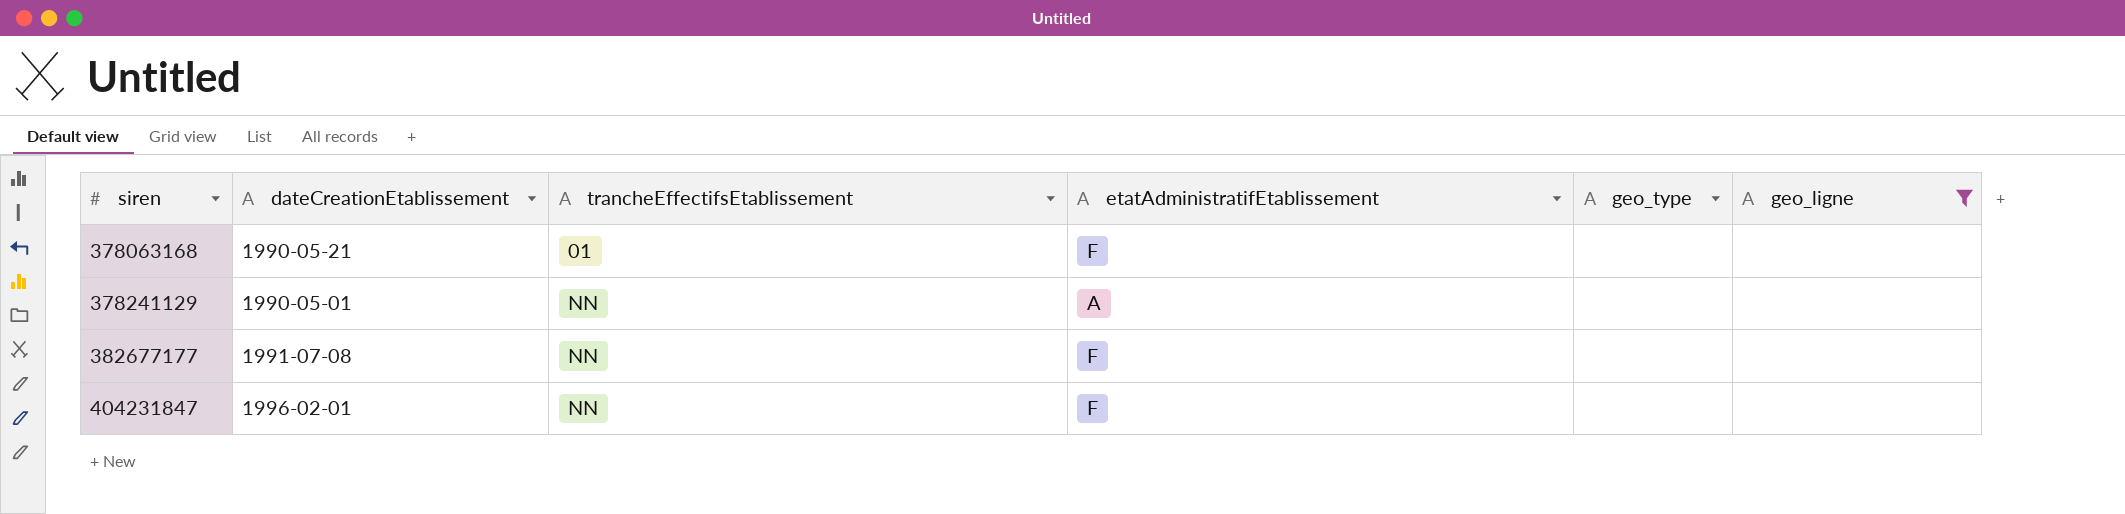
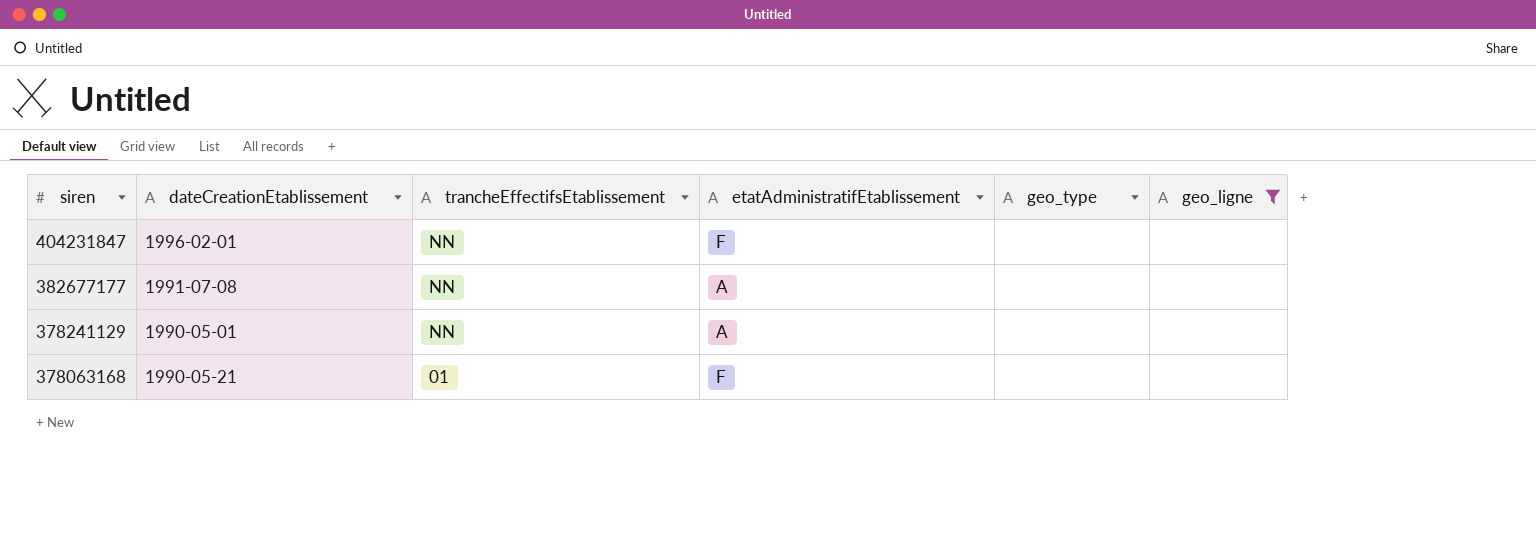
row order: siren ascending -> siren descending
382677177 | etatAdministratifEtablissement: F -> A

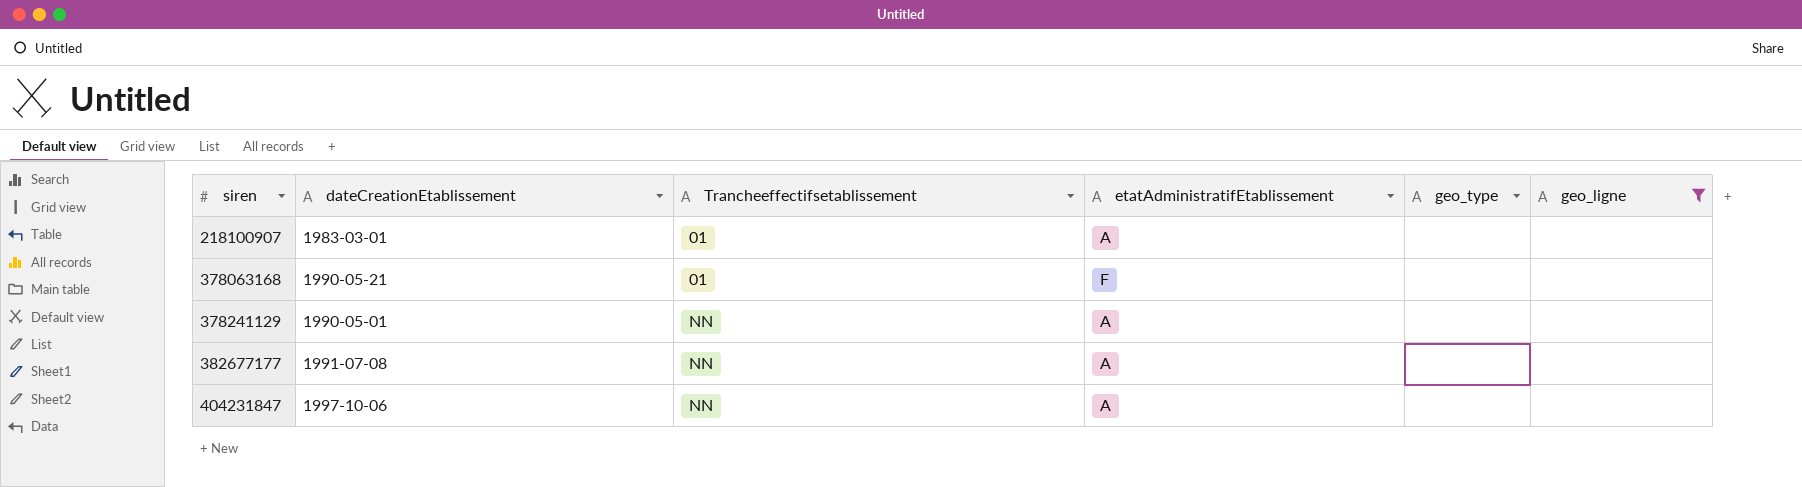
row order: siren descending -> siren ascending
column name: trancheEffectifsEtablissement -> Trancheeffectifsetablissement
row 218100907: none -> 1983-03-01 | 01 | A | none | none
404231847 | dateCreationEtablissement: 1996-02-01 -> 1997-10-06
404231847 | etatAdministratifEtablissement: F -> A

